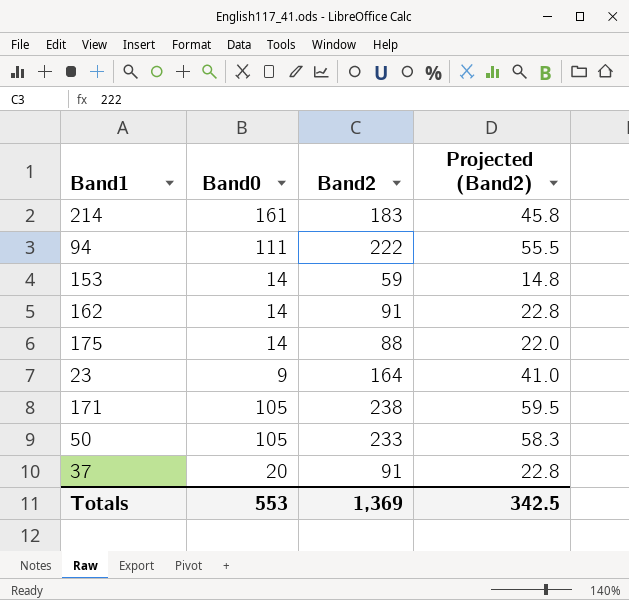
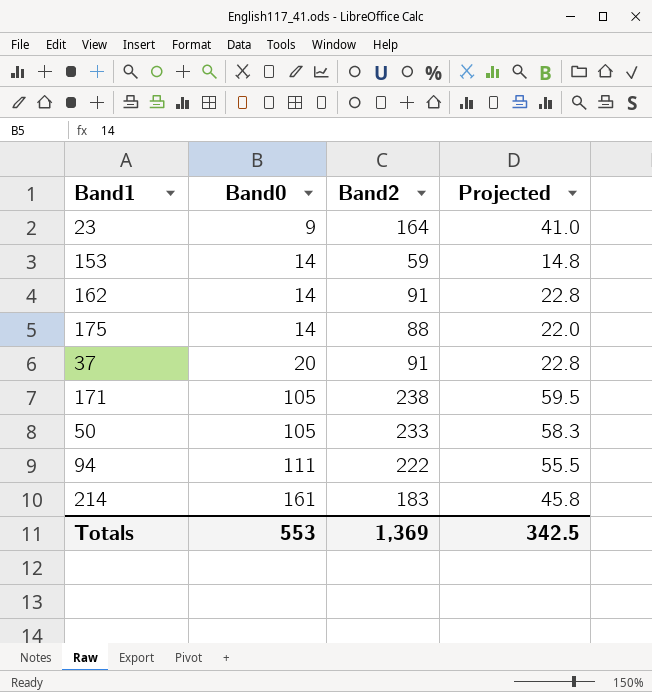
row order: none -> Band0 ascending
column name: Projected (Band2) -> Projected

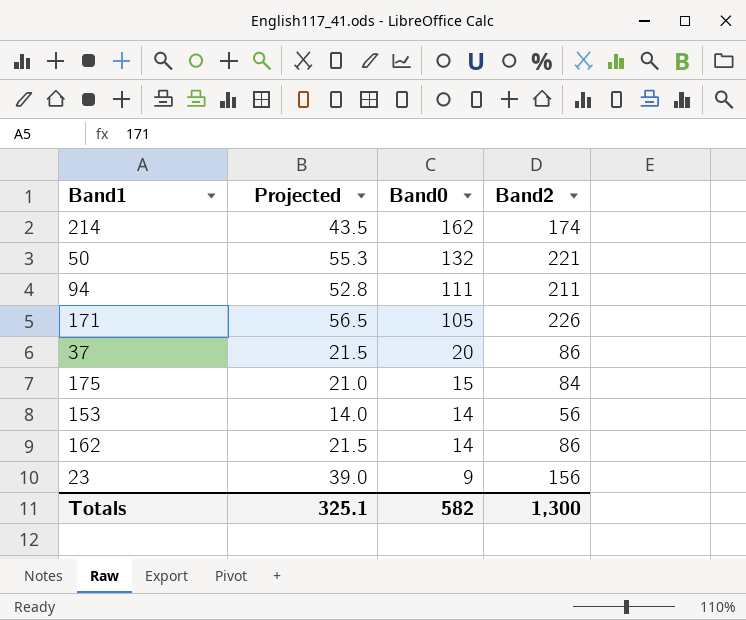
row order: Band0 ascending -> Band0 descending
column Projected | position: 4 -> 2
214 | Projected: 45.8 -> 43.5
214 | Band0: 161 -> 162
214 | Band2: 183 -> 174
50 | Projected: 58.3 -> 55.3
50 | Band0: 105 -> 132
50 | Band2: 233 -> 221
94 | Projected: 55.5 -> 52.8
94 | Band2: 222 -> 211
171 | Projected: 59.5 -> 56.5
171 | Band2: 238 -> 226
37 | Projected: 22.8 -> 21.5
37 | Band2: 91 -> 86
175 | Projected: 22.0 -> 21.0
175 | Band0: 14 -> 15
175 | Band2: 88 -> 84
153 | Projected: 14.8 -> 14.0
153 | Band2: 59 -> 56
162 | Projected: 22.8 -> 21.5
162 | Band2: 91 -> 86
23 | Projected: 41.0 -> 39.0
23 | Band2: 164 -> 156
Totals | Projected: 342.5 -> 325.1
Totals | Band0: 553 -> 582
Totals | Band2: 1,369 -> 1,300

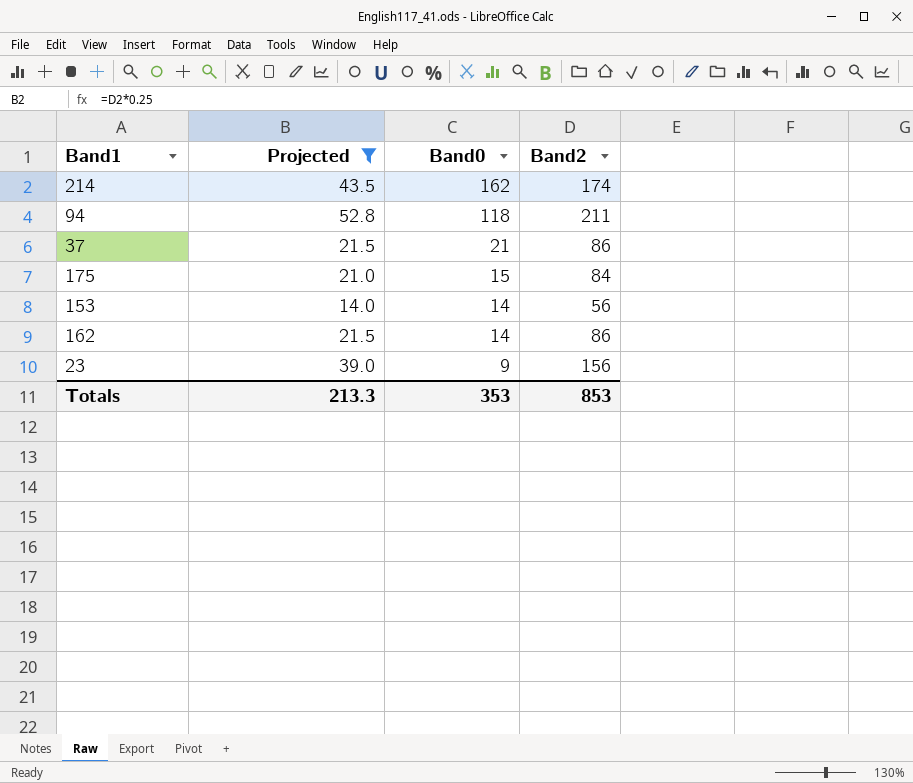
filter: none -> Projected <= 52.8
94 | Band0: 111 -> 118
37 | Band0: 20 -> 21
Totals | Projected: 325.1 -> 213.3
Totals | Band0: 582 -> 353
Totals | Band2: 1,300 -> 853

